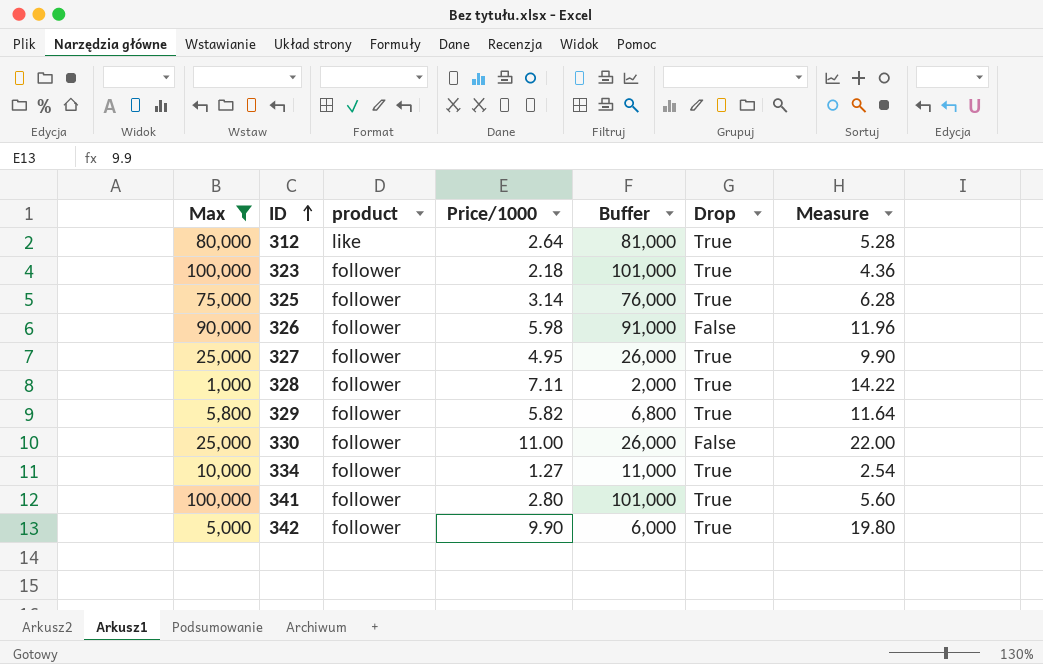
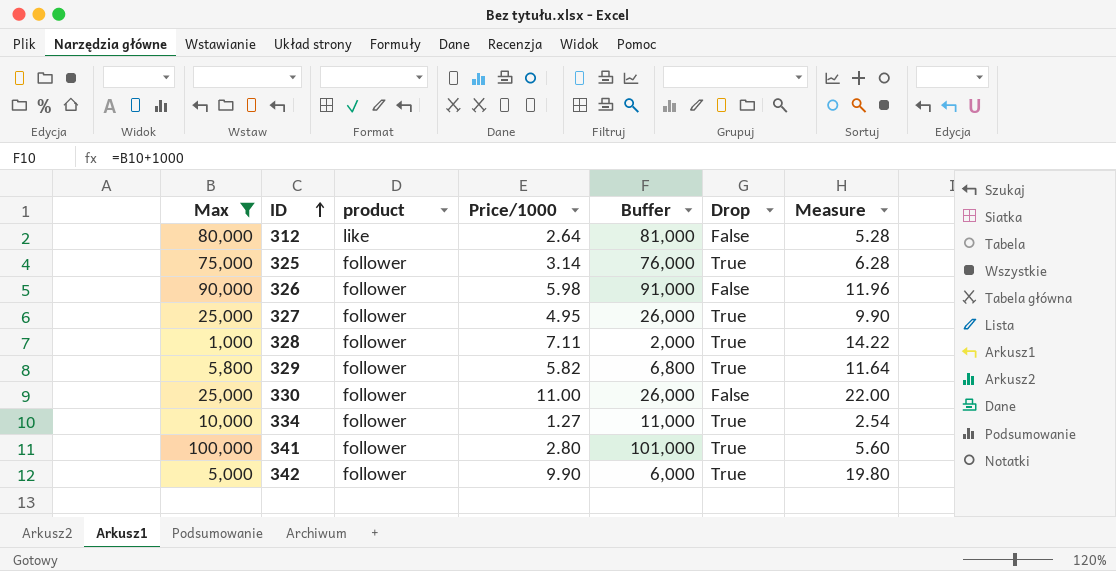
row 323: 100,000 | follower | 2.18 | 101,000 | True | 4.36 -> none
312 | Drop: True -> False

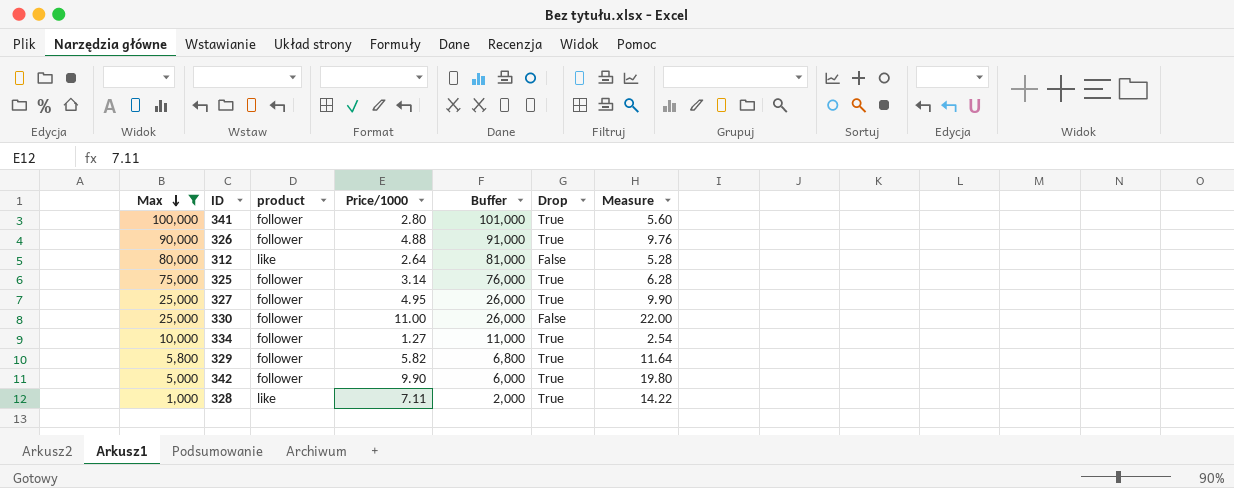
row order: ID ascending -> Max descending
326 | Price/1000: 5.98 -> 4.88
326 | Drop: False -> True
326 | Measure: 11.96 -> 9.76
328 | product: follower -> like

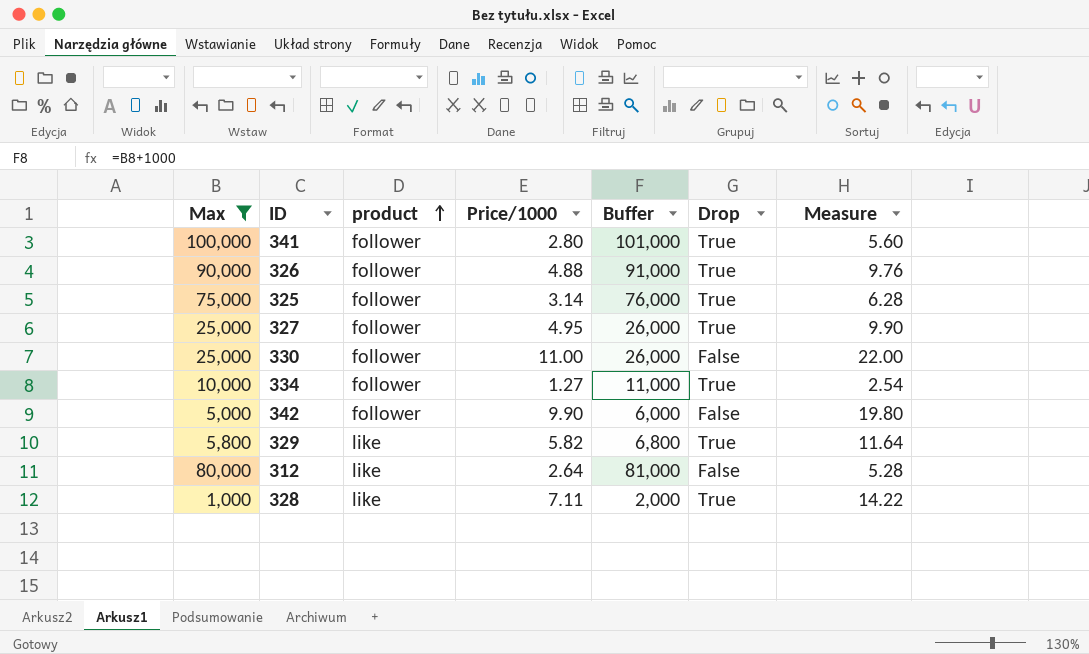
row order: Max descending -> product ascending
342 | Drop: True -> False
329 | product: follower -> like

